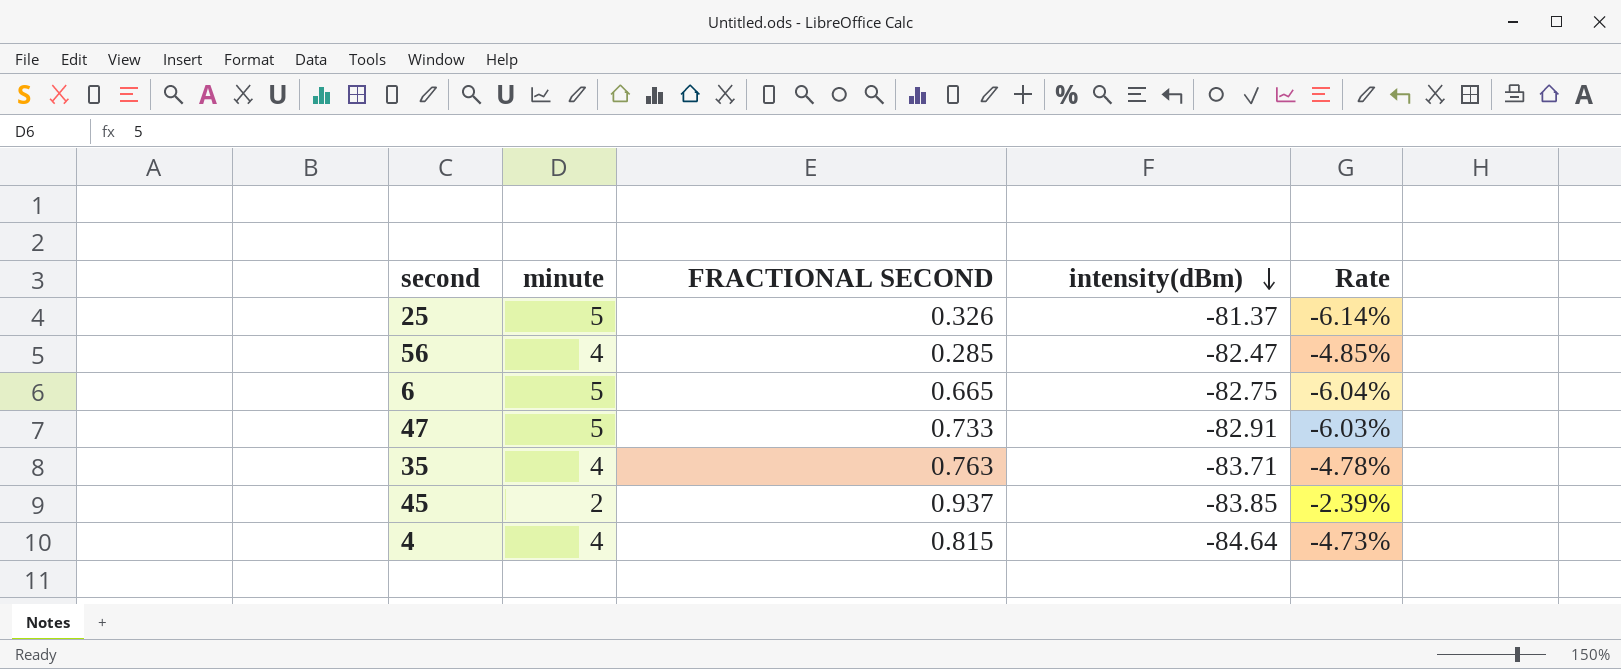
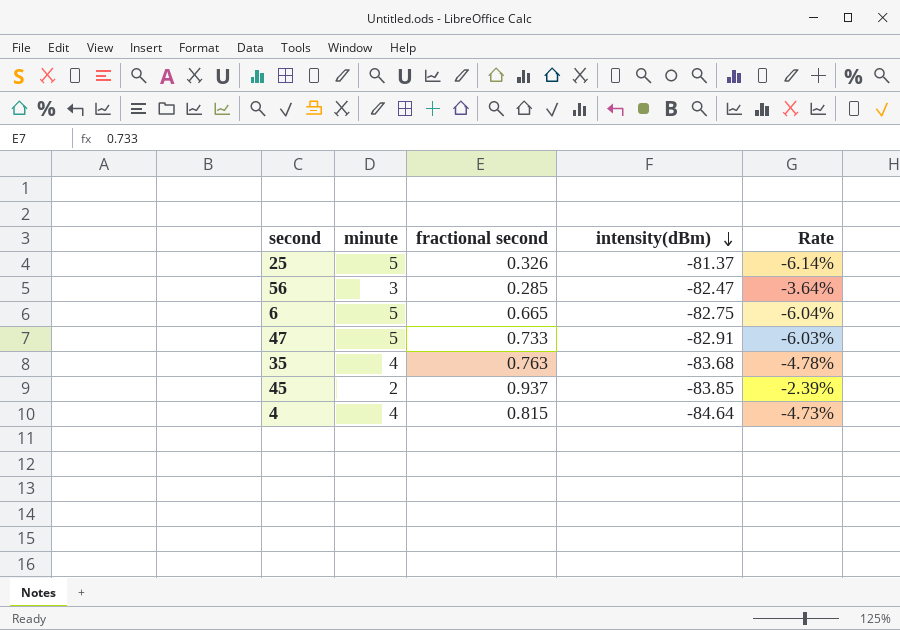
column name: FRACTIONAL SECOND -> fractional second
56 | minute: 4 -> 3
56 | Rate: -4.85% -> -3.64%
35 | intensity(dBm): -83.71 -> -83.68

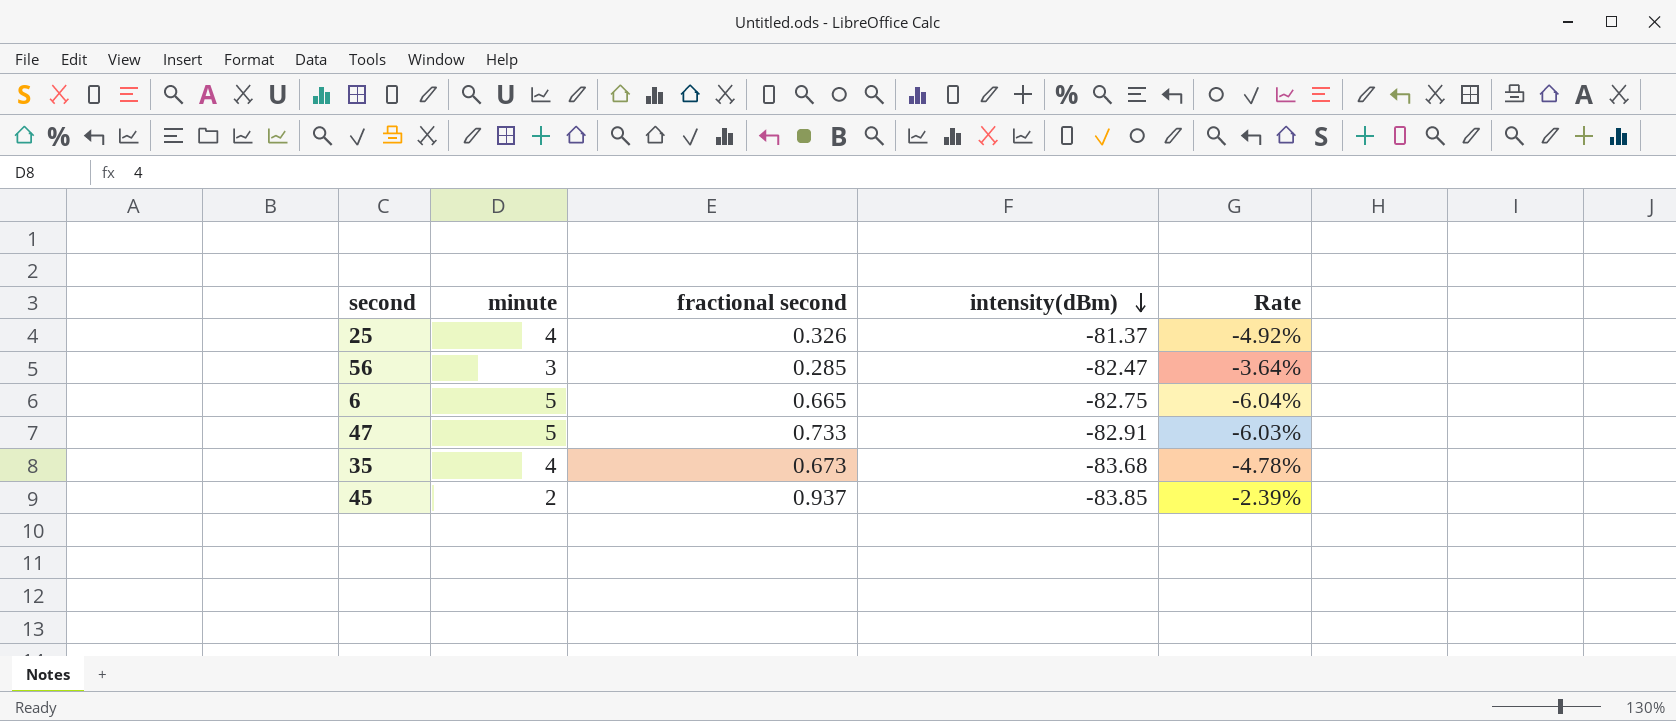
row 4: 4 | 0.815 | -84.64 | -4.73% -> none
25 | minute: 5 -> 4
25 | Rate: -6.14% -> -4.92%
35 | fractional second: 0.763 -> 0.673

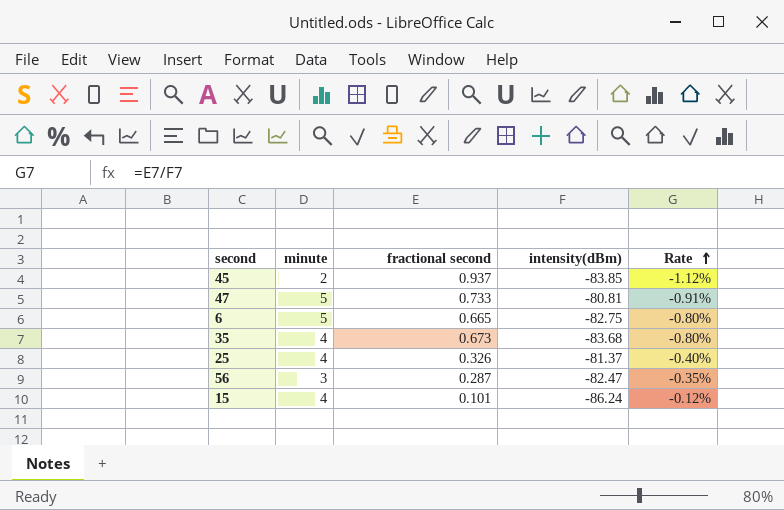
row order: intensity(dBm) descending -> Rate ascending
column Rate | formula: [minute] / [intensity(dBm)] -> [fractional second] / [intensity(dBm)]
47 | intensity(dBm): -82.91 -> -80.81
56 | fractional second: 0.285 -> 0.287
row 15: none -> 4 | 0.101 | -86.24 | -0.12%

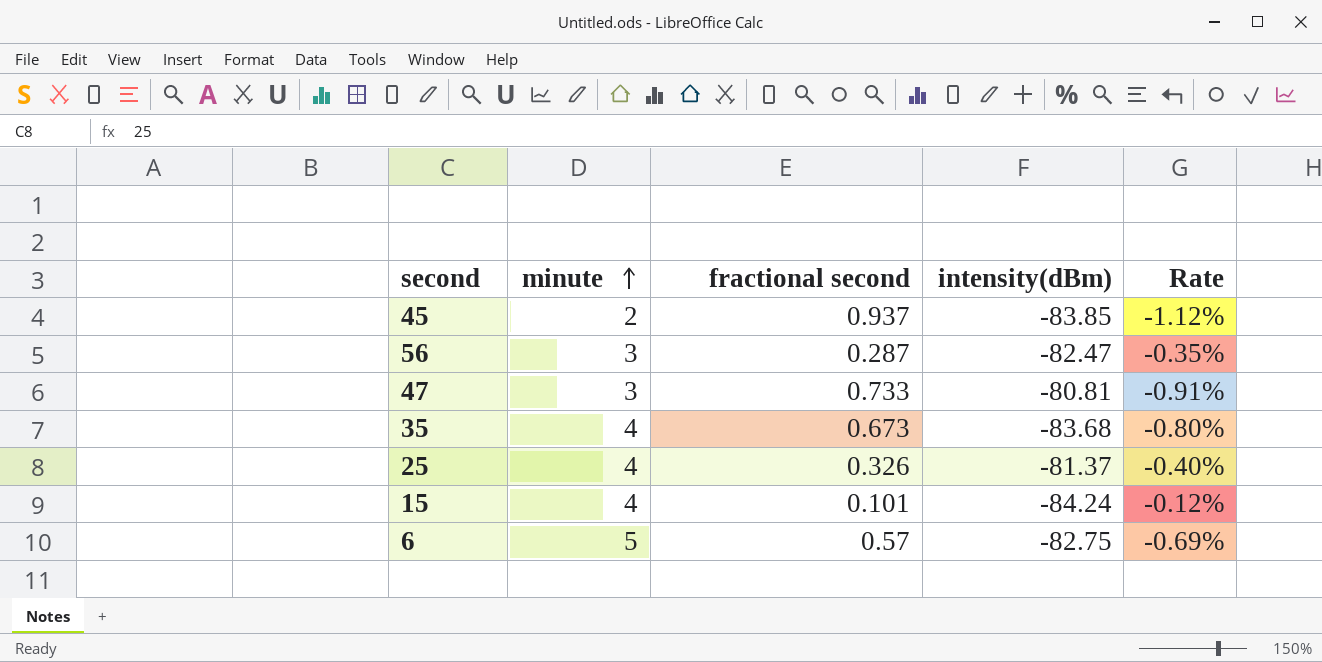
row order: Rate ascending -> minute ascending
47 | minute: 5 -> 3
15 | intensity(dBm): -86.24 -> -84.24
6 | fractional second: 0.665 -> 0.57
6 | Rate: -0.80% -> -0.69%

